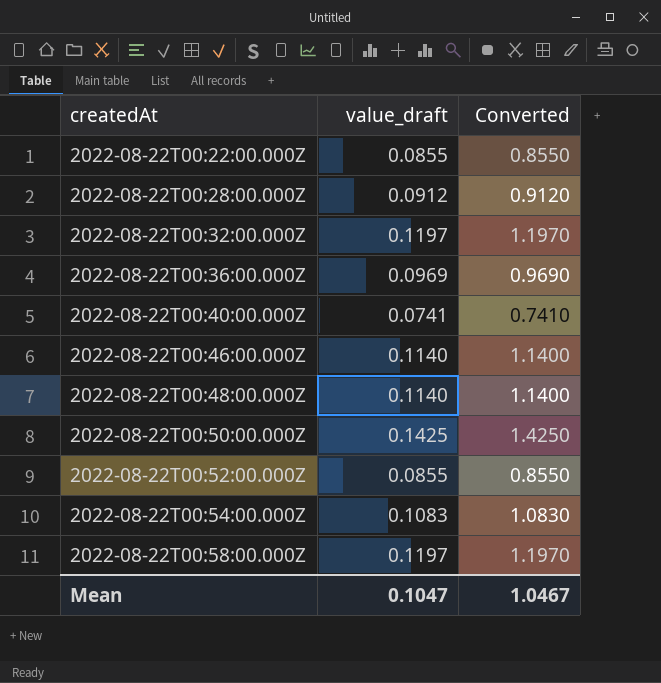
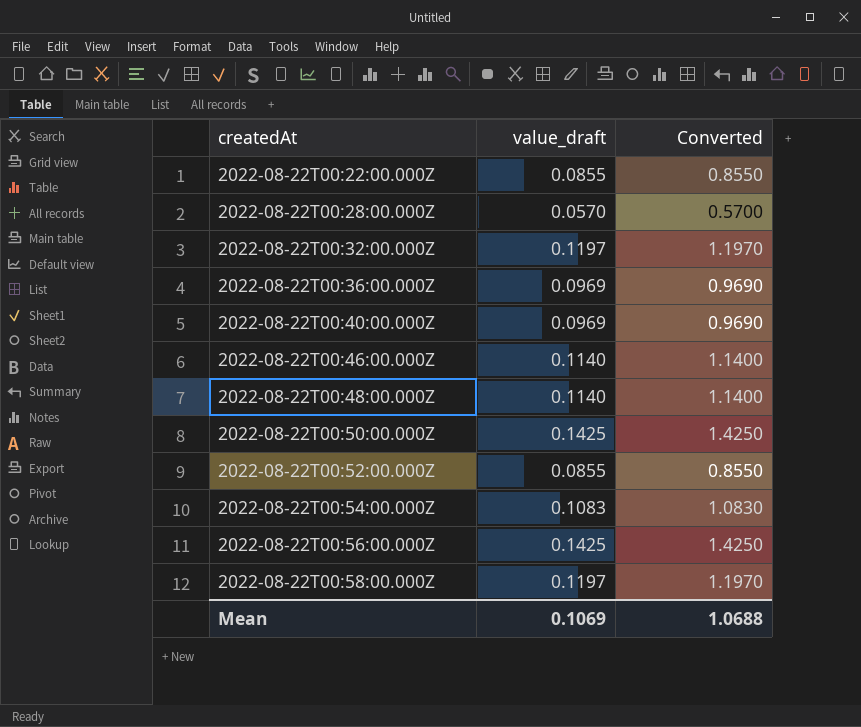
2022-08-22T00:28:00.000Z | value_draft: 0.0912 -> 0.0570
2022-08-22T00:28:00.000Z | Converted: 0.9120 -> 0.5700
2022-08-22T00:40:00.000Z | value_draft: 0.0741 -> 0.0969
2022-08-22T00:40:00.000Z | Converted: 0.7410 -> 0.9690
row 2022-08-22T00:56:00.000Z: none -> 0.1425 | 1.4250
Mean | value_draft: 0.1047 -> 0.1069
Mean | Converted: 1.0467 -> 1.0688

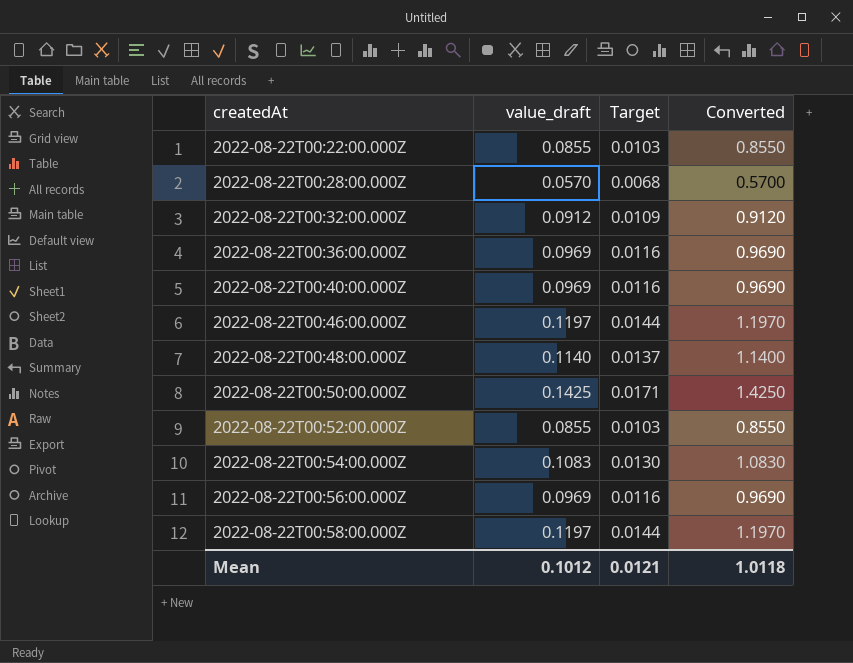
column Target | formula: none -> [value_draft] * 0.12
2022-08-22T00:32:00.000Z | value_draft: 0.1197 -> 0.0912
2022-08-22T00:32:00.000Z | Converted: 1.1970 -> 0.9120
2022-08-22T00:46:00.000Z | value_draft: 0.1140 -> 0.1197
2022-08-22T00:46:00.000Z | Converted: 1.1400 -> 1.1970
2022-08-22T00:56:00.000Z | value_draft: 0.1425 -> 0.0969
2022-08-22T00:56:00.000Z | Converted: 1.4250 -> 0.9690
Mean | value_draft: 0.1069 -> 0.1012
Mean | Converted: 1.0688 -> 1.0118

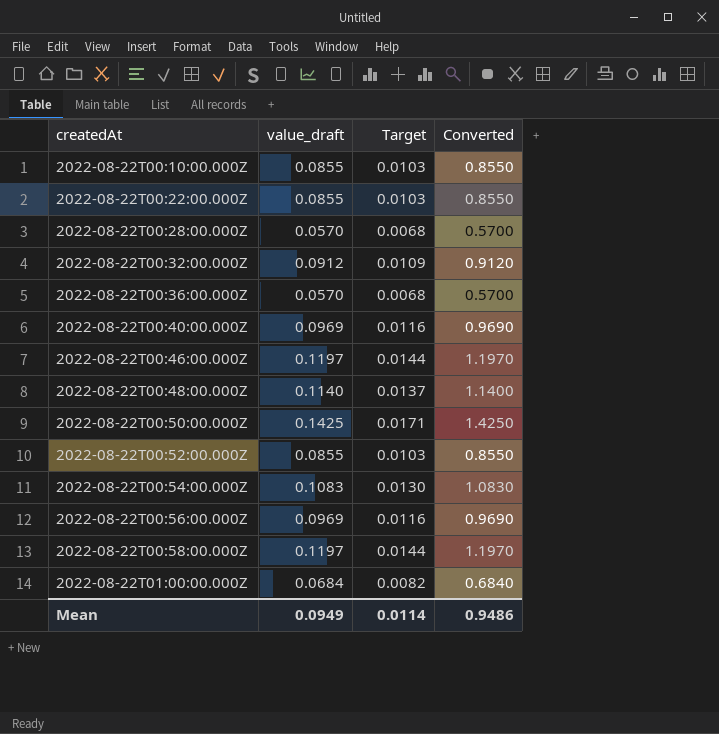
row 2022-08-22T00:10:00.000Z: none -> 0.0855 | 0.0103 | 0.8550
2022-08-22T00:36:00.000Z | value_draft: 0.0969 -> 0.0570
2022-08-22T00:36:00.000Z | Target: 0.0116 -> 0.0068
2022-08-22T00:36:00.000Z | Converted: 0.9690 -> 0.5700
row 2022-08-22T01:00:00.000Z: none -> 0.0684 | 0.0082 | 0.6840
Mean | value_draft: 0.1012 -> 0.0949
Mean | Target: 0.0121 -> 0.0114
Mean | Converted: 1.0118 -> 0.9486

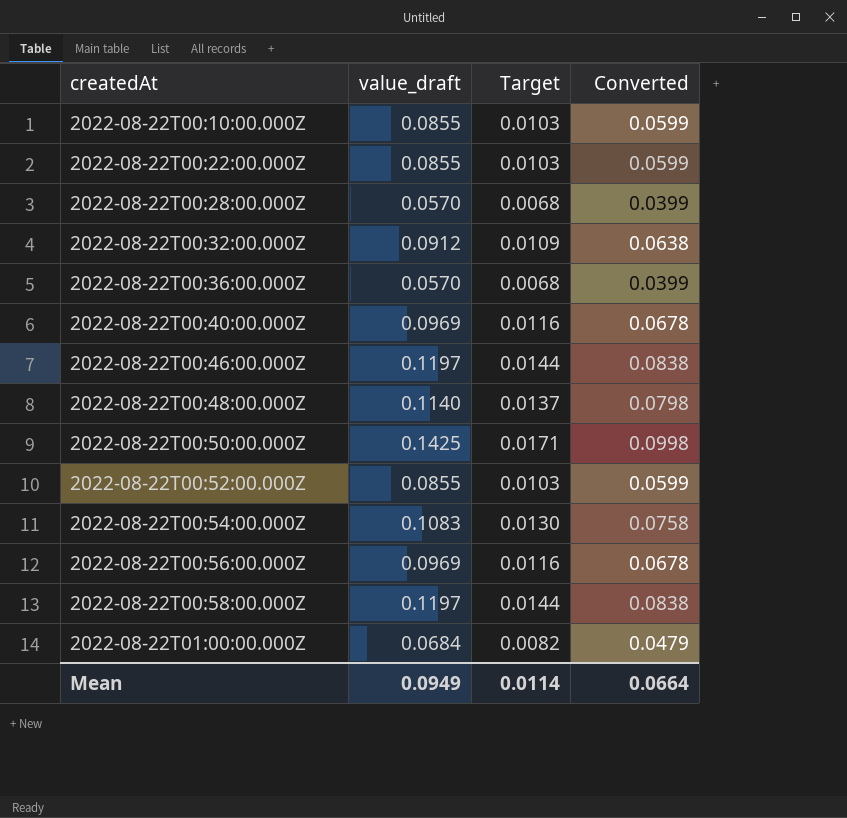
column Converted | formula: [value_draft] * 10 -> [value_draft] * 0.7
Mean | Converted: 0.9486 -> 0.0664

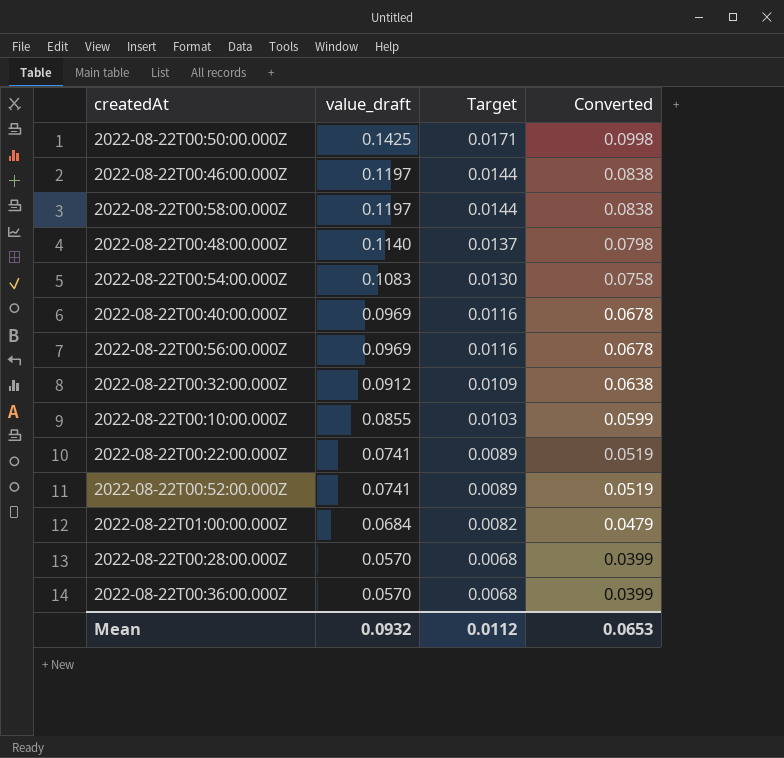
row order: createdAt ascending -> value_draft descending
2022-08-22T00:22:00.000Z | value_draft: 0.0855 -> 0.0741
2022-08-22T00:22:00.000Z | Target: 0.0103 -> 0.0089
2022-08-22T00:22:00.000Z | Converted: 0.0599 -> 0.0519
2022-08-22T00:52:00.000Z | value_draft: 0.0855 -> 0.0741
2022-08-22T00:52:00.000Z | Target: 0.0103 -> 0.0089
2022-08-22T00:52:00.000Z | Converted: 0.0599 -> 0.0519
Mean | value_draft: 0.0949 -> 0.0932
Mean | Target: 0.0114 -> 0.0112
Mean | Converted: 0.0664 -> 0.0653

